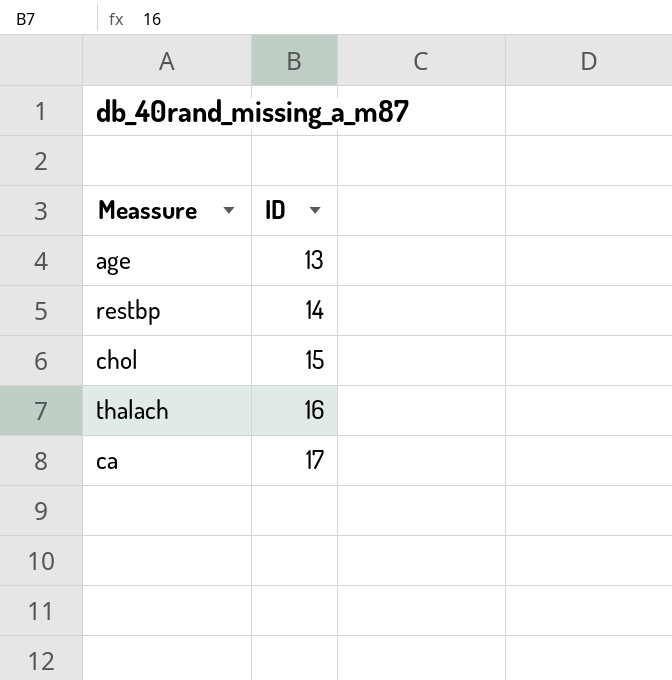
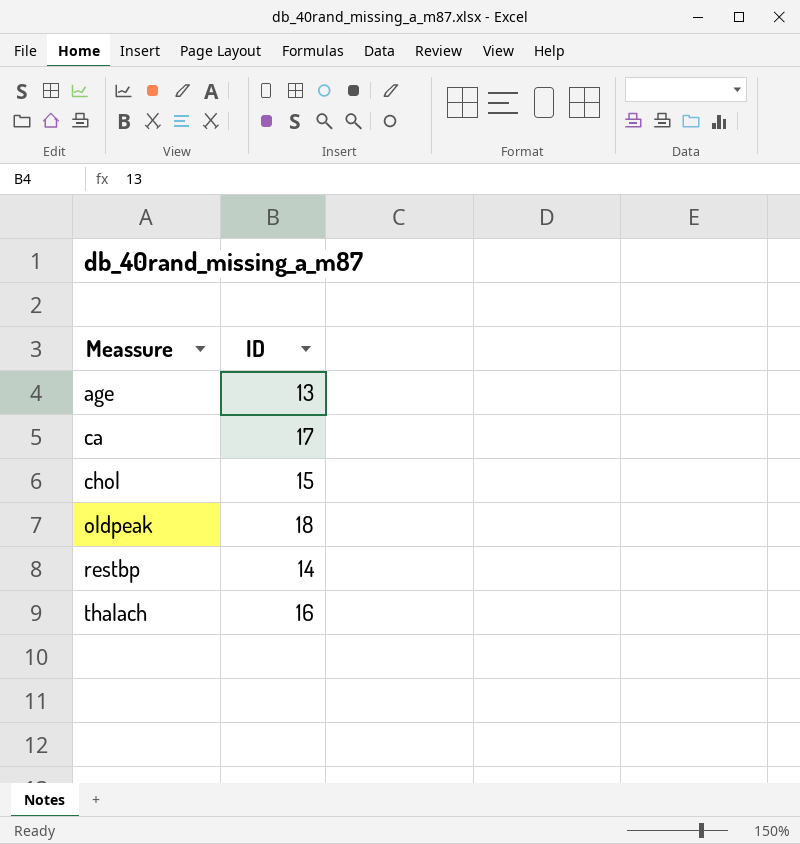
row order: ID ascending -> Meassure ascending
row oldpeak: none -> 18

